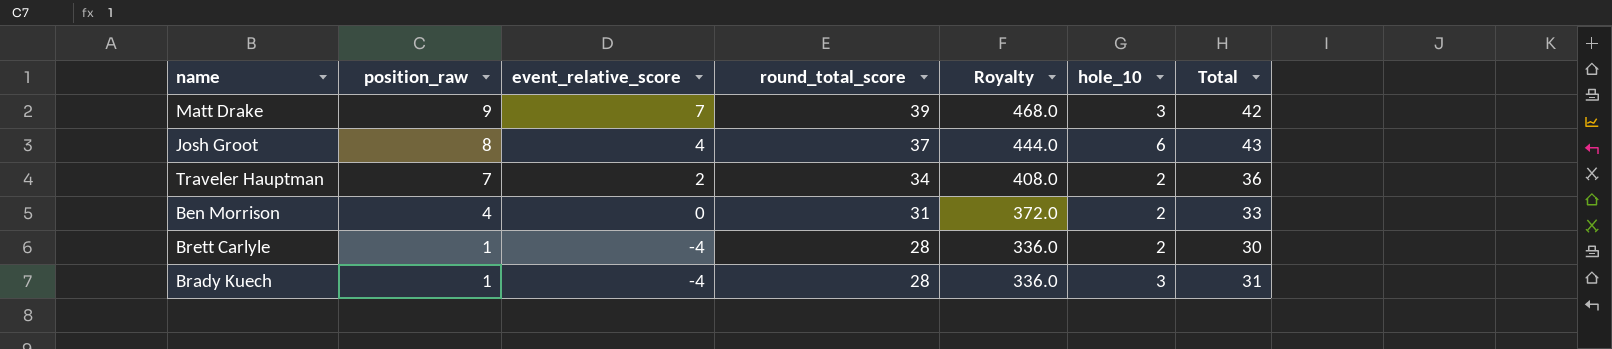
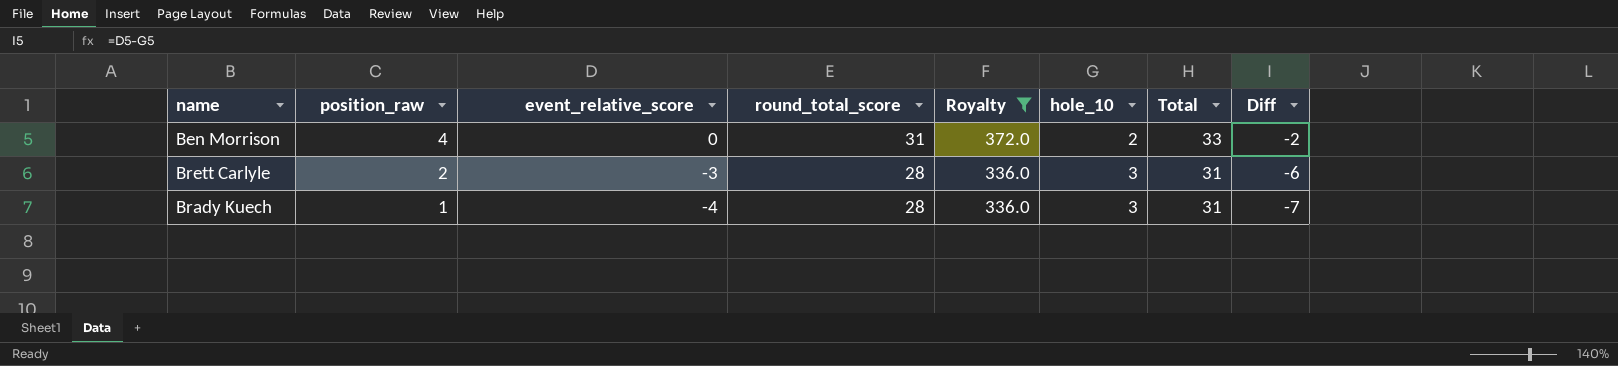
filter: none -> Royalty <= 372.0
column Diff | formula: none -> [event_relative_score] - [hole_10]
Brett Carlyle | position_raw: 1 -> 2
Brett Carlyle | event_relative_score: -4 -> -3
Brett Carlyle | hole_10: 2 -> 3
Brett Carlyle | Total: 30 -> 31

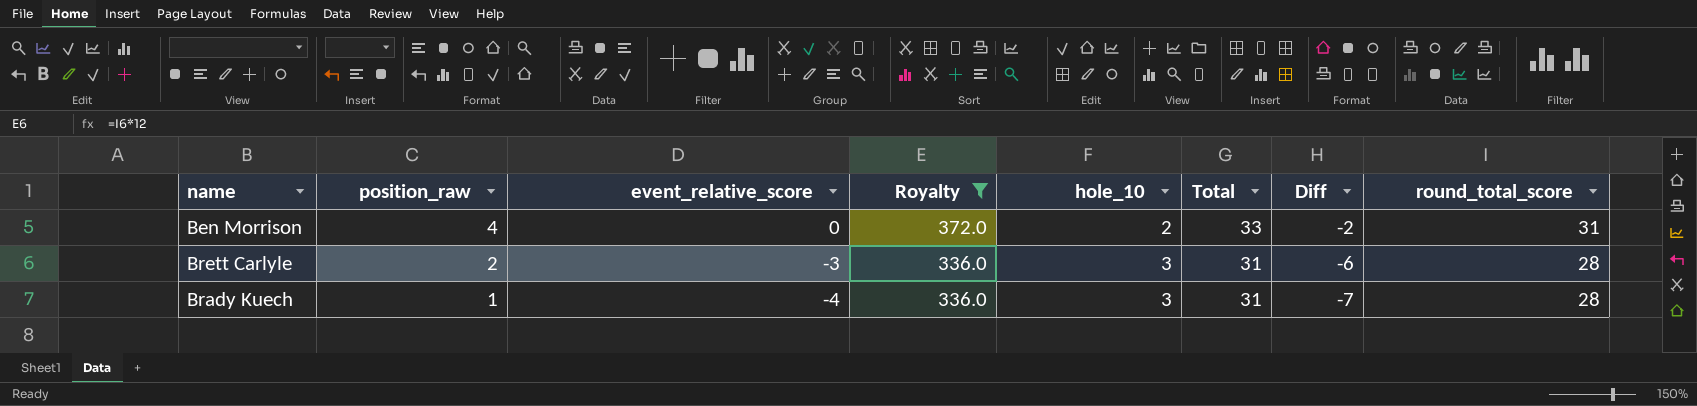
column round_total_score | position: 4 -> 8

